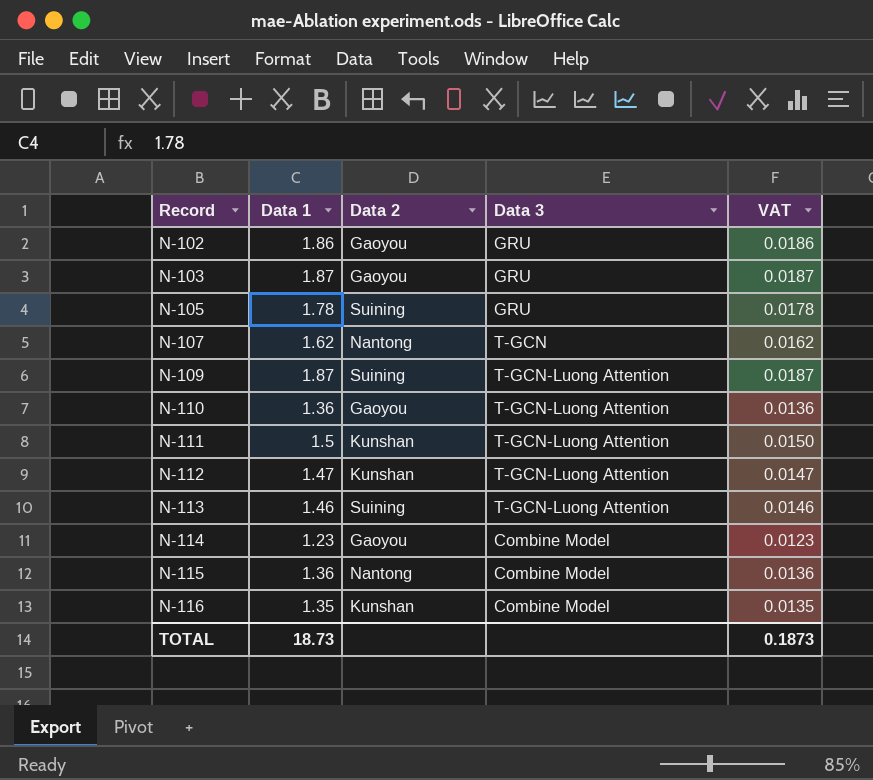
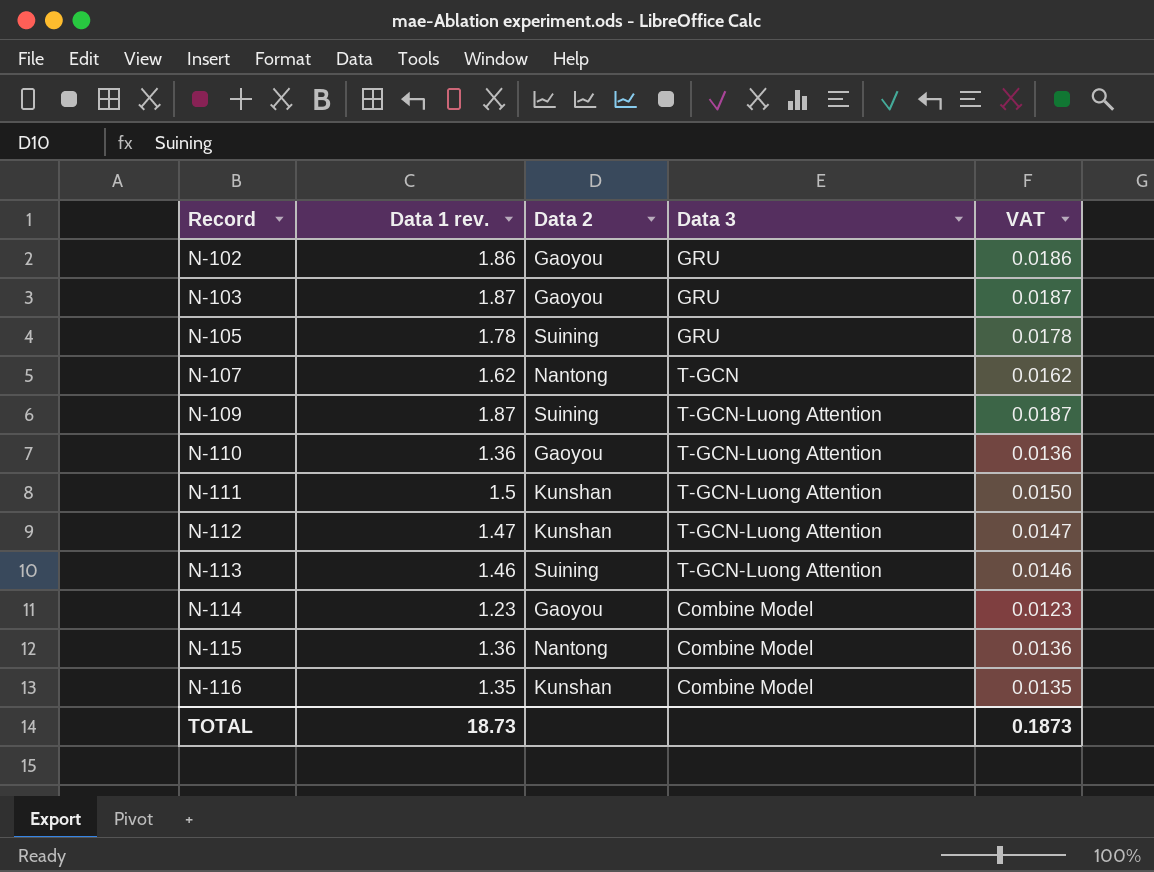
column name: Data 1 -> Data 1 rev.

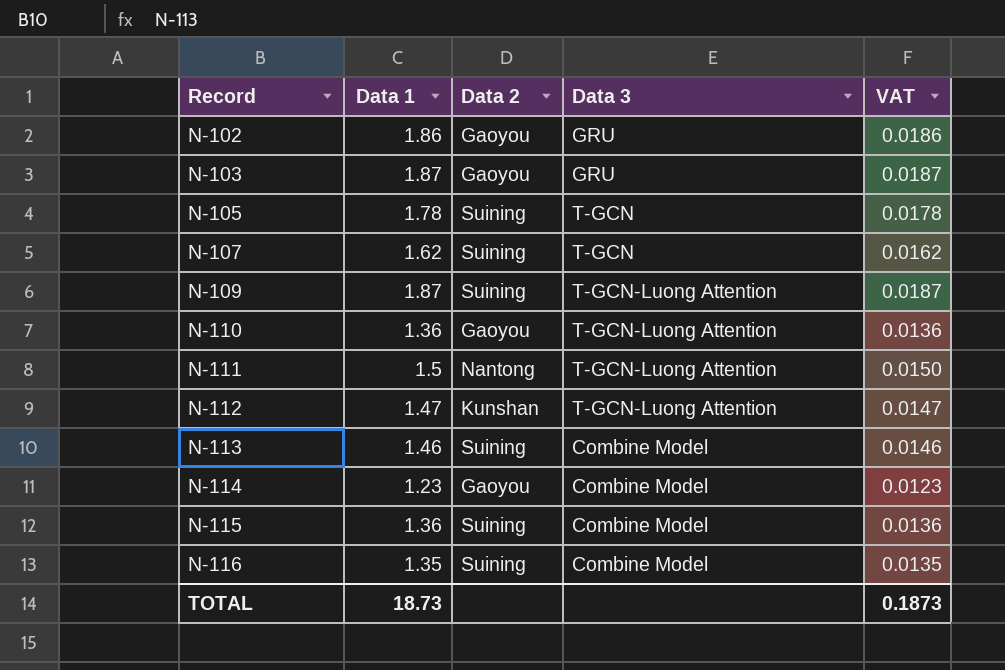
column name: Data 1 rev. -> Data 1
N-105 | Data 3: GRU -> T-GCN
N-107 | Data 2: Nantong -> Suining
N-111 | Data 2: Kunshan -> Nantong
N-113 | Data 3: T-GCN-Luong Attention -> Combine Model
N-115 | Data 2: Nantong -> Suining
N-116 | Data 2: Kunshan -> Suining

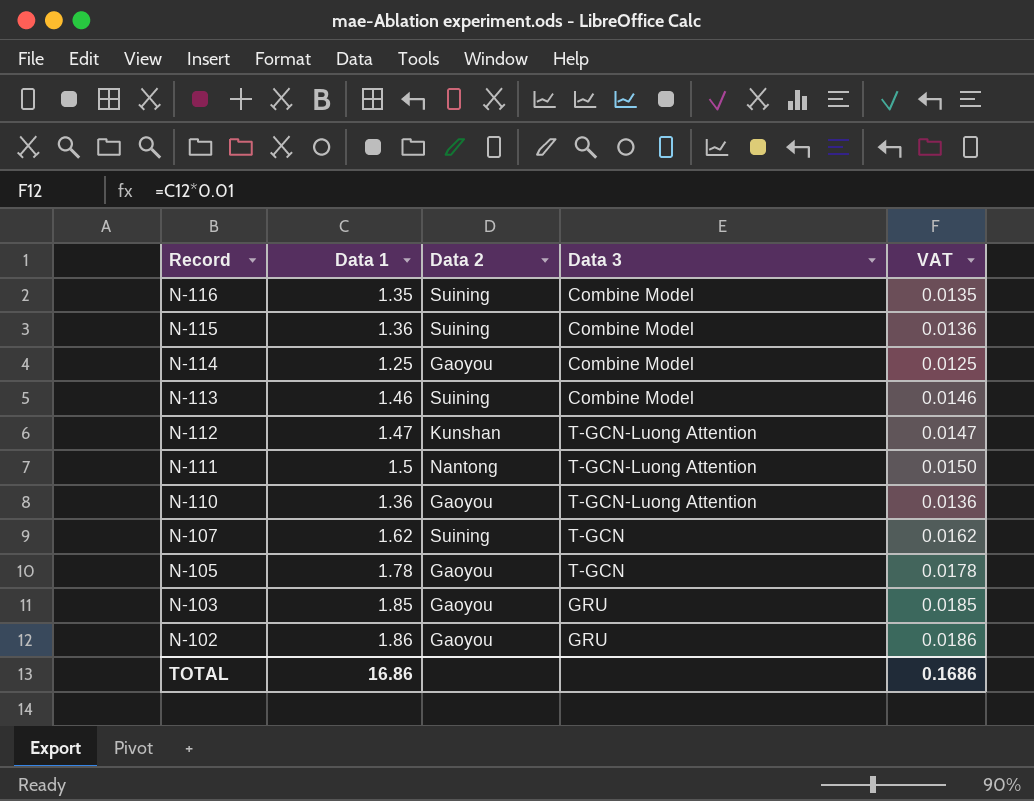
row order: Record ascending -> Record descending
row N-109: 1.87 | Suining | T-GCN-Luong Attention | 0.0187 -> none
N-114 | Data 1: 1.23 -> 1.25
N-114 | VAT: 0.0123 -> 0.0125
N-105 | Data 2: Suining -> Gaoyou
N-103 | Data 1: 1.87 -> 1.85
N-103 | VAT: 0.0187 -> 0.0185
TOTAL | Data 1: 18.73 -> 16.86
TOTAL | VAT: 0.1873 -> 0.1686

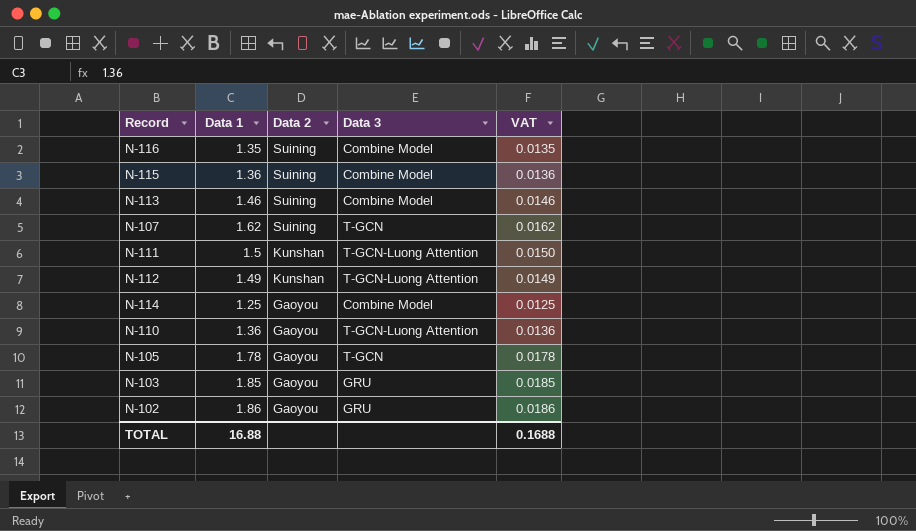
row order: Record descending -> Data 2 descending
N-111 | Data 2: Nantong -> Kunshan
N-112 | Data 1: 1.47 -> 1.49
N-112 | VAT: 0.0147 -> 0.0149
TOTAL | Data 1: 16.86 -> 16.88
TOTAL | VAT: 0.1686 -> 0.1688

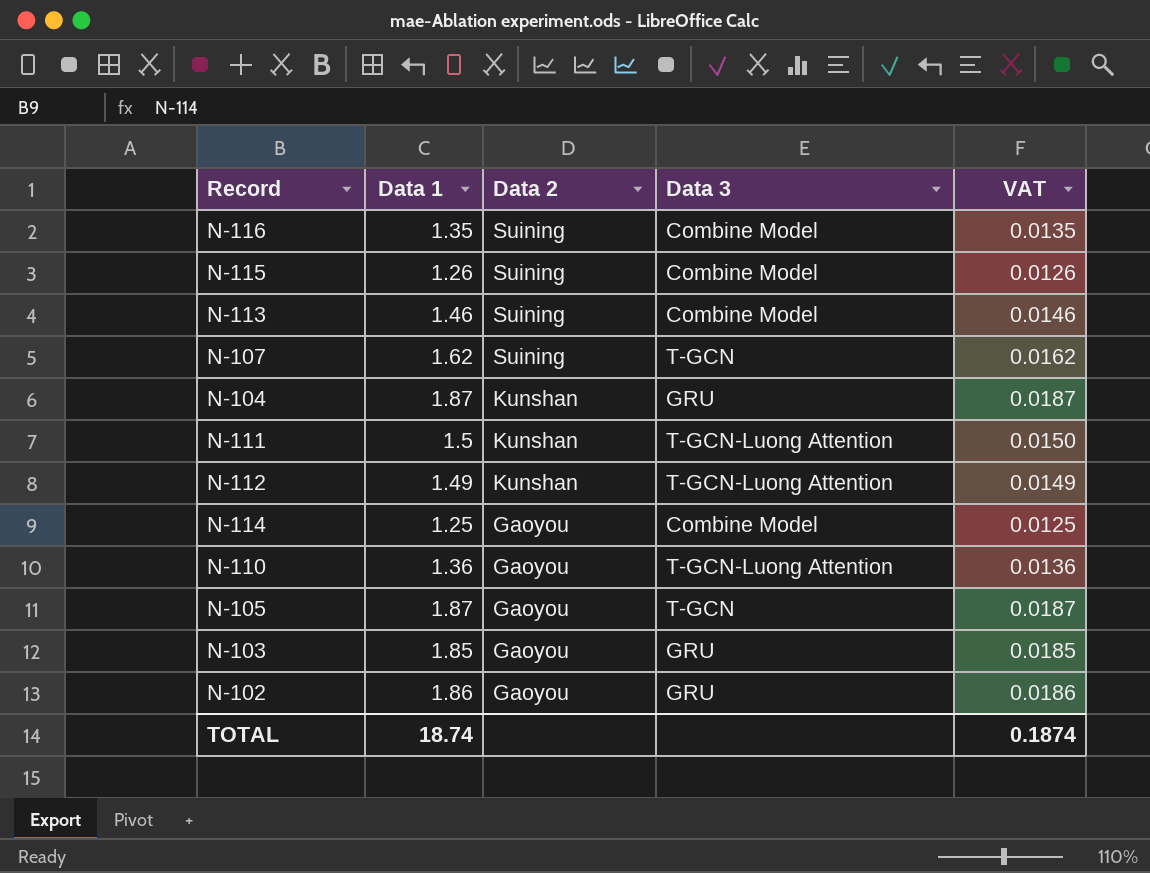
N-115 | Data 1: 1.36 -> 1.26
N-115 | VAT: 0.0136 -> 0.0126
row N-104: none -> 1.87 | Kunshan | GRU | 0.0187
N-105 | Data 1: 1.78 -> 1.87
N-105 | VAT: 0.0178 -> 0.0187
TOTAL | Data 1: 16.88 -> 18.74
TOTAL | VAT: 0.1688 -> 0.1874

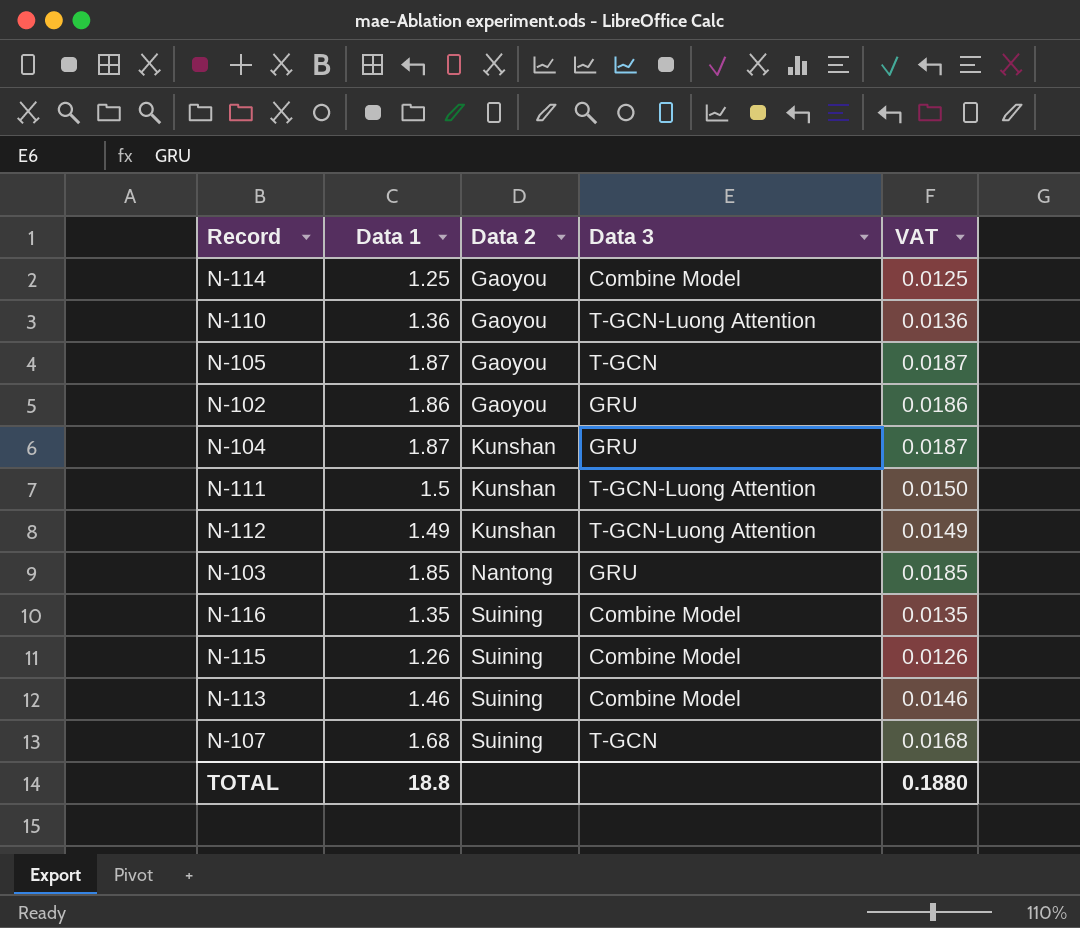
row order: Data 2 descending -> Data 2 ascending
N-103 | Data 2: Gaoyou -> Nantong
N-107 | Data 1: 1.62 -> 1.68
N-107 | VAT: 0.0162 -> 0.0168
TOTAL | Data 1: 18.74 -> 18.8
TOTAL | VAT: 0.1874 -> 0.1880

